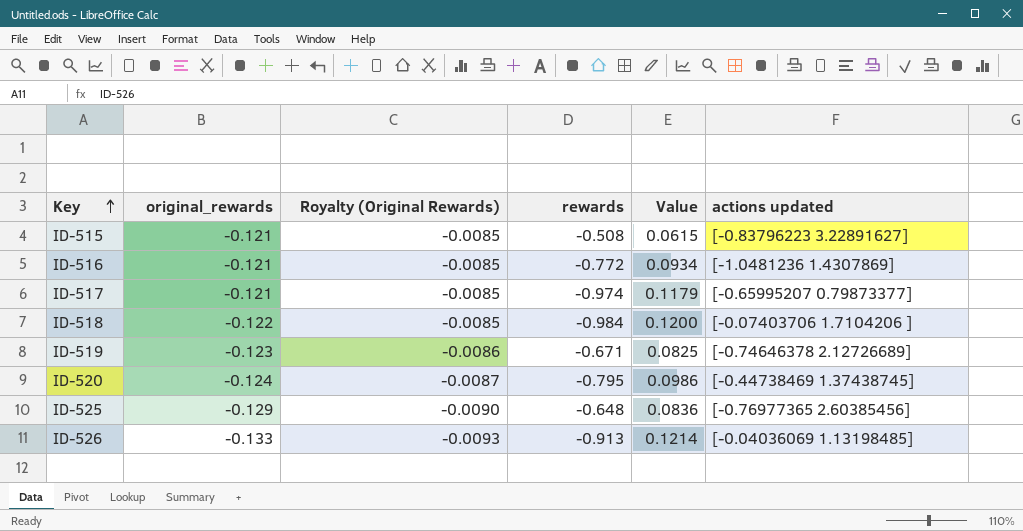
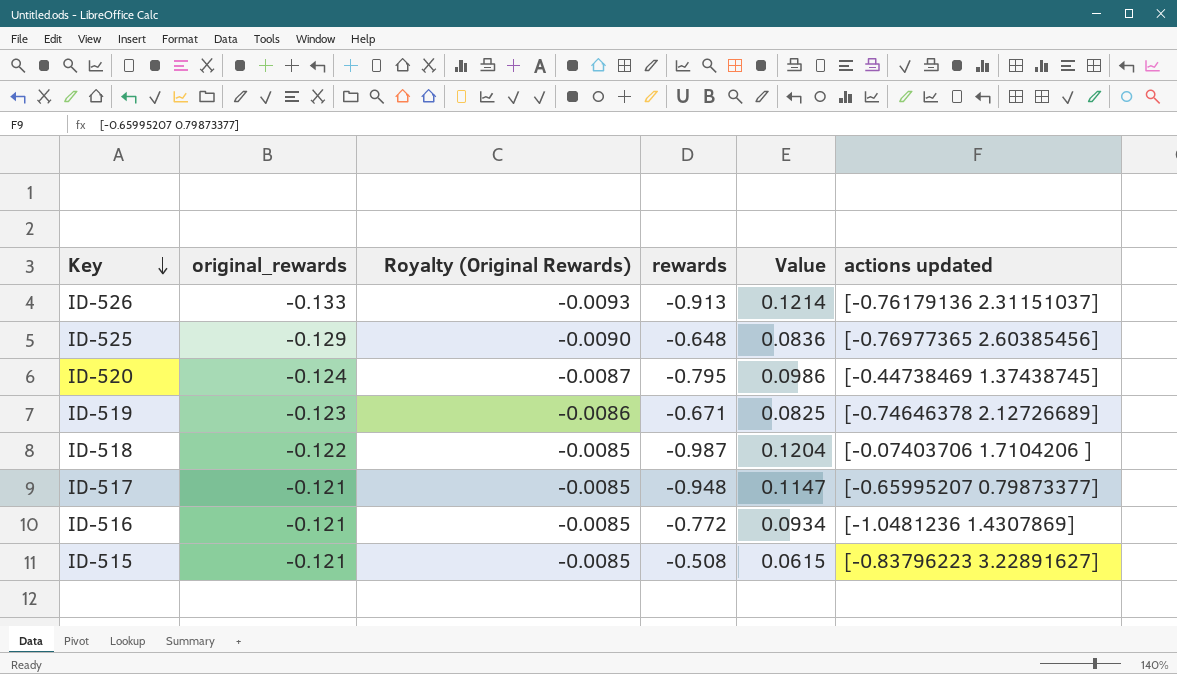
row order: Key ascending -> Key descending
ID-526 | actions updated: [-0.04036069 1.13198485] -> [-0.76179136 2.31151037]
ID-518 | rewards: -0.984 -> -0.987
ID-518 | Value: 0.1200 -> 0.1204
ID-517 | rewards: -0.974 -> -0.948
ID-517 | Value: 0.1179 -> 0.1147

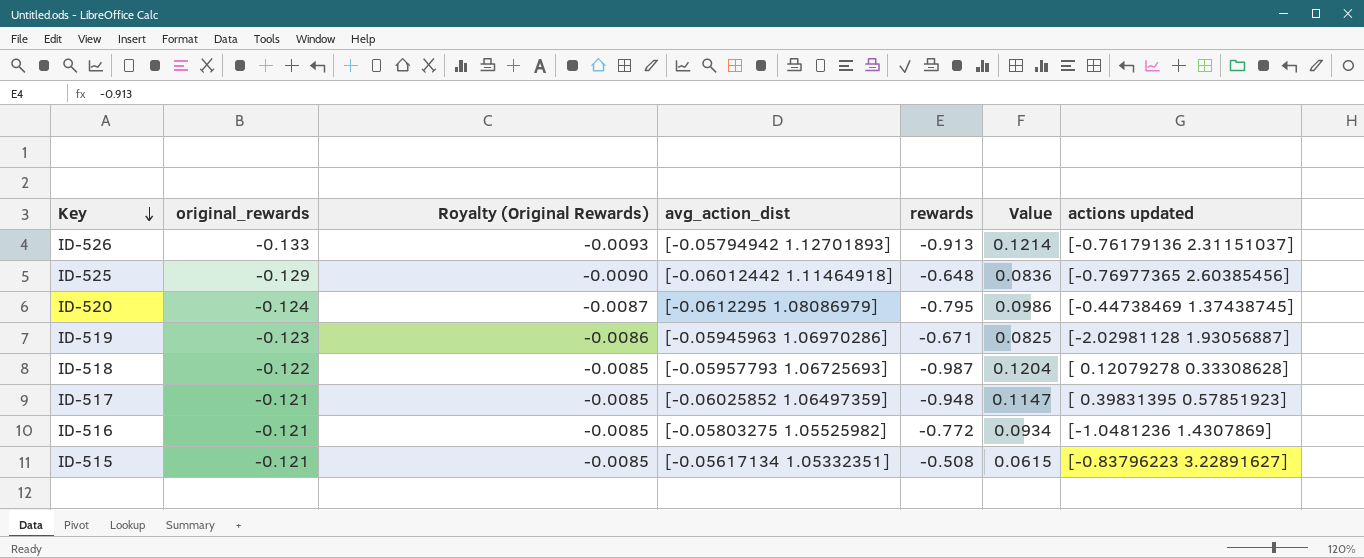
column avg_action_dist | position: none -> 4
ID-519 | actions updated: [-0.74646378 2.12726689] -> [-2.02981128 1.93056887]
ID-518 | actions updated: [-0.07403706 1.7104206 ] -> [ 0.12079278 0.33308628]
ID-517 | actions updated: [-0.65995207 0.79873377] -> [ 0.39831395 0.57851923]

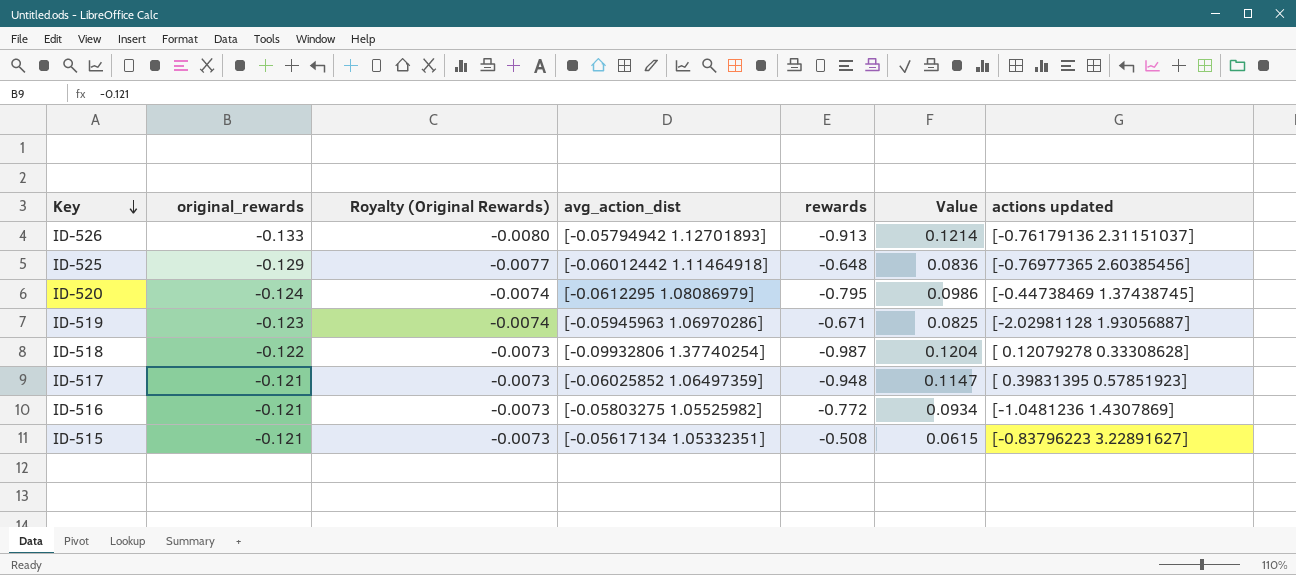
column Royalty (Original Rewards) | formula: [original_rewards] * 0.07 -> [original_rewards] * 0.06
ID-518 | avg_action_dist: [-0.05957793 1.06725693] -> [-0.09932806 1.37740254]

